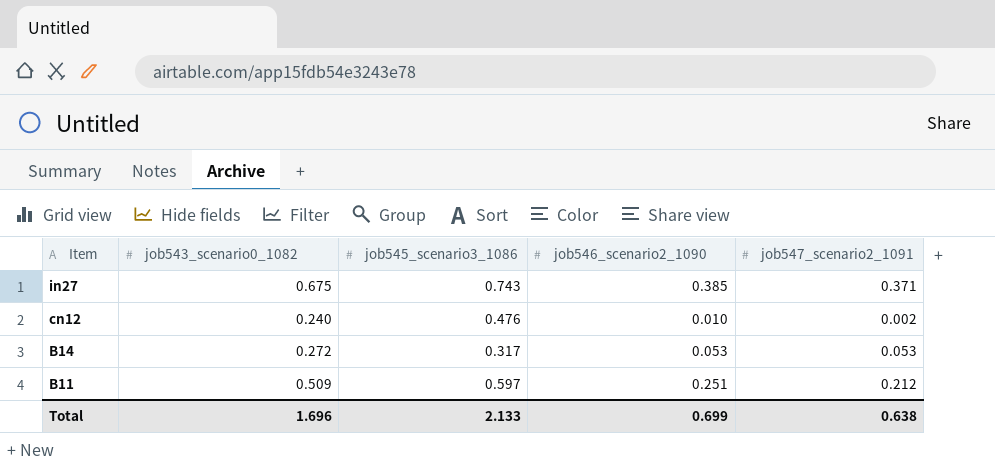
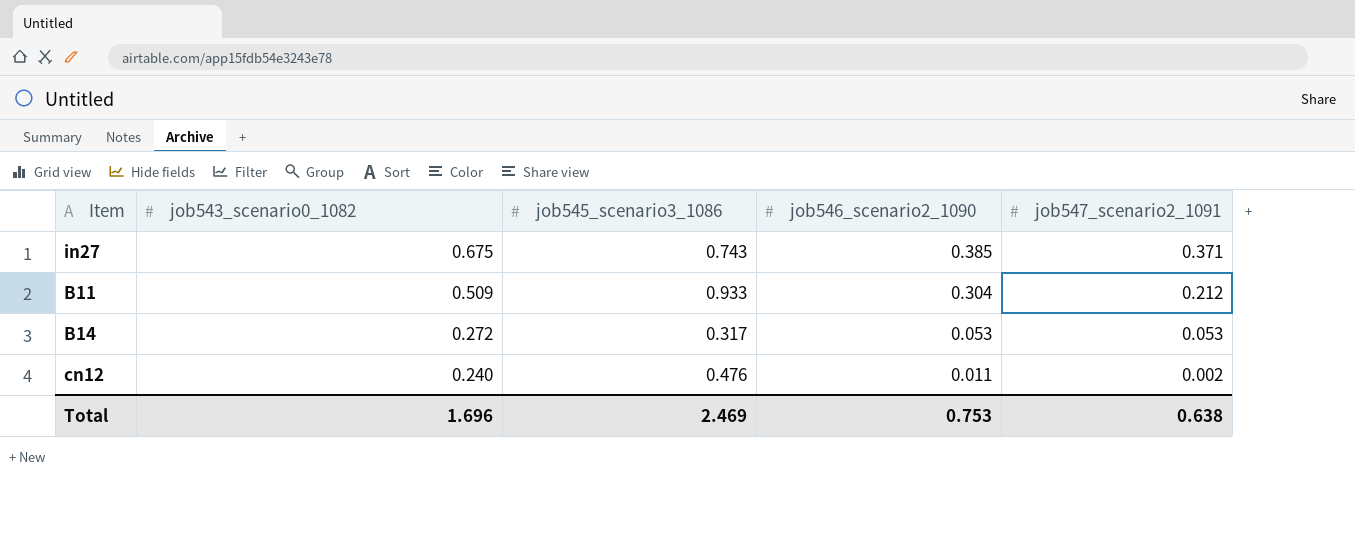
row order: Item descending -> job543_scenario0_1082 descending
B11 | job545_scenario3_1086: 0.597 -> 0.933
B11 | job546_scenario2_1090: 0.251 -> 0.304
cn12 | job546_scenario2_1090: 0.010 -> 0.011
Total | job545_scenario3_1086: 2.133 -> 2.469
Total | job546_scenario2_1090: 0.699 -> 0.753

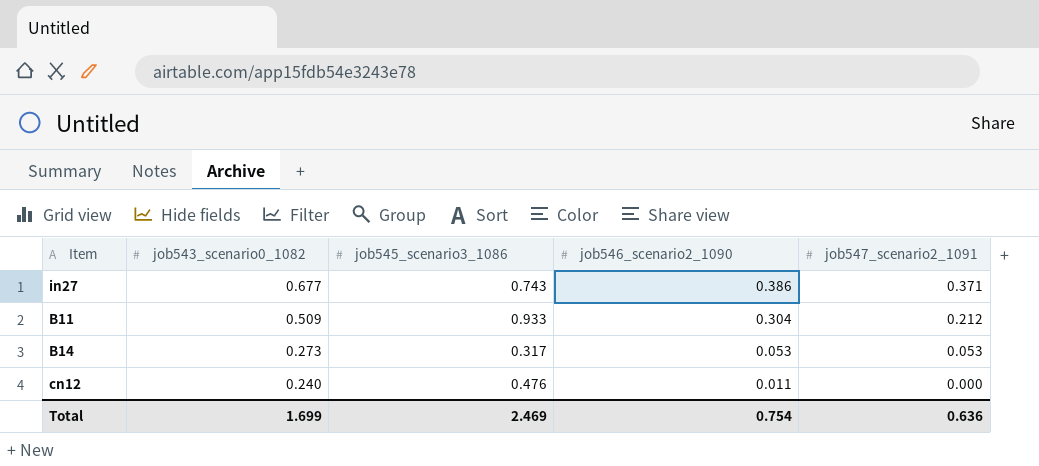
in27 | job543_scenario0_1082: 0.675 -> 0.677
in27 | job546_scenario2_1090: 0.385 -> 0.386
B14 | job543_scenario0_1082: 0.272 -> 0.273
cn12 | job547_scenario2_1091: 0.002 -> 0.000
Total | job543_scenario0_1082: 1.696 -> 1.699
Total | job546_scenario2_1090: 0.753 -> 0.754
Total | job547_scenario2_1091: 0.638 -> 0.636

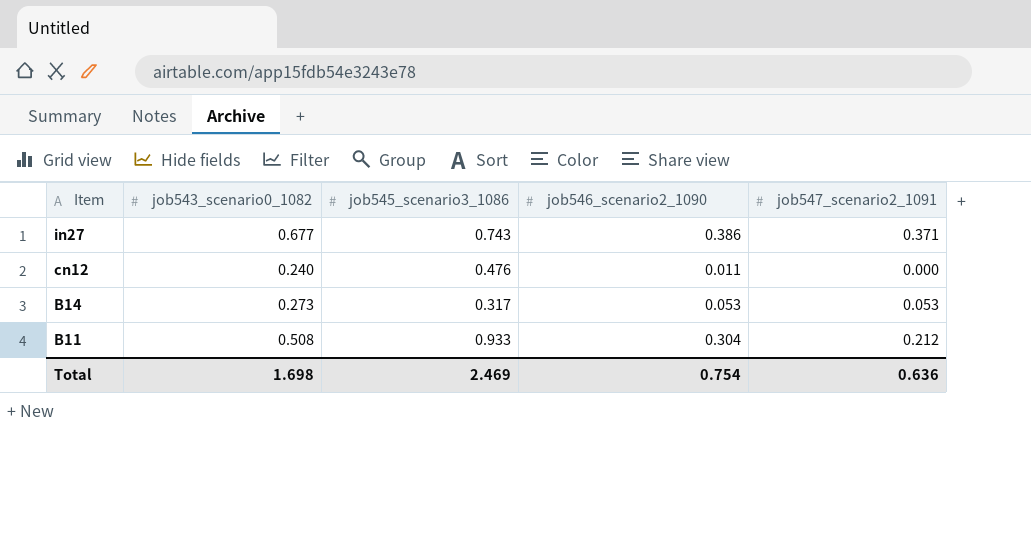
row order: job543_scenario0_1082 descending -> Item descending
B11 | job543_scenario0_1082: 0.509 -> 0.508
Total | job543_scenario0_1082: 1.699 -> 1.698

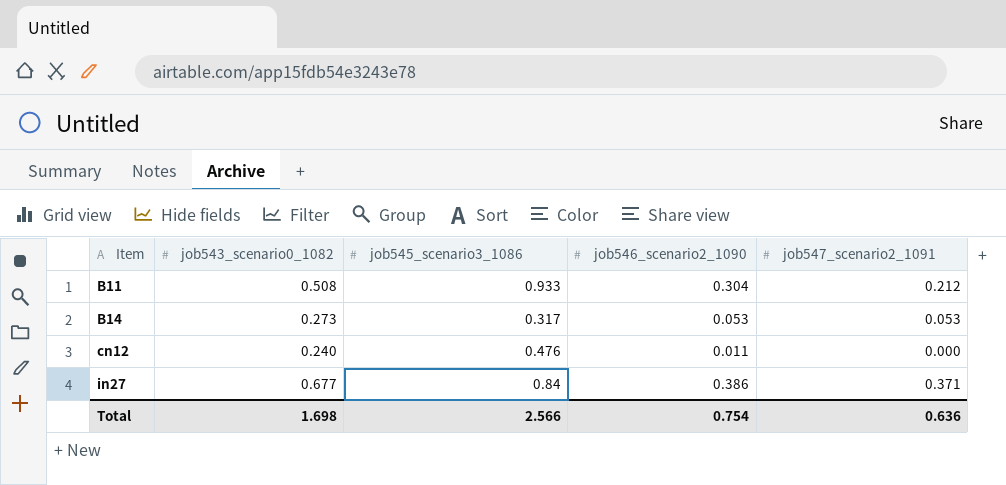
row order: Item descending -> Item ascending
in27 | job545_scenario3_1086: 0.743 -> 0.84
Total | job545_scenario3_1086: 2.469 -> 2.566

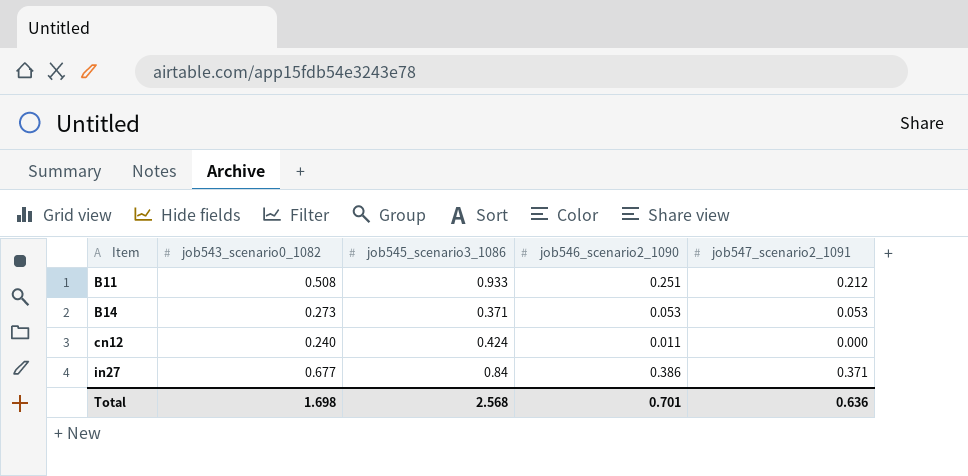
B11 | job546_scenario2_1090: 0.304 -> 0.251
B14 | job545_scenario3_1086: 0.317 -> 0.371
cn12 | job545_scenario3_1086: 0.476 -> 0.424
Total | job545_scenario3_1086: 2.566 -> 2.568
Total | job546_scenario2_1090: 0.754 -> 0.701

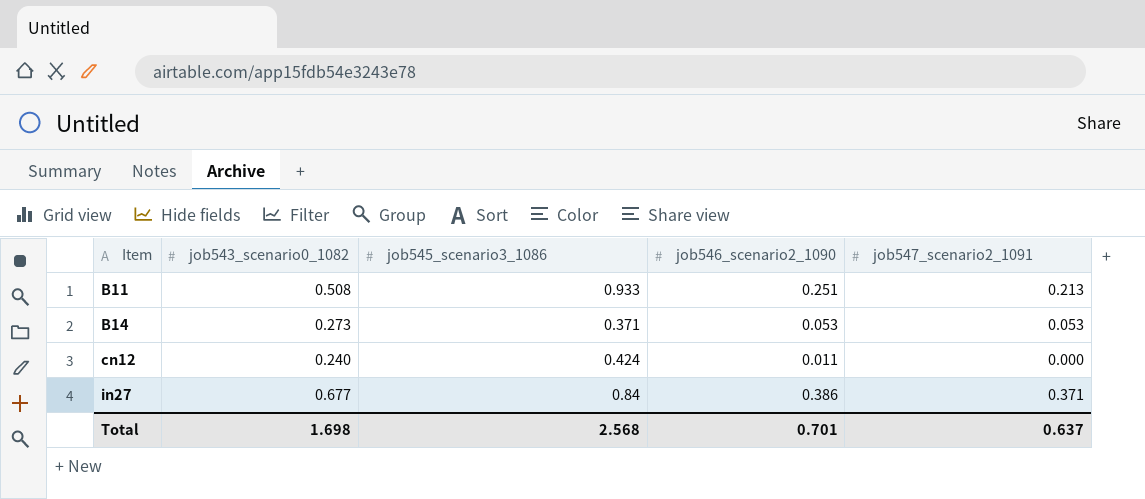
B11 | job547_scenario2_1091: 0.212 -> 0.213
Total | job547_scenario2_1091: 0.636 -> 0.637

